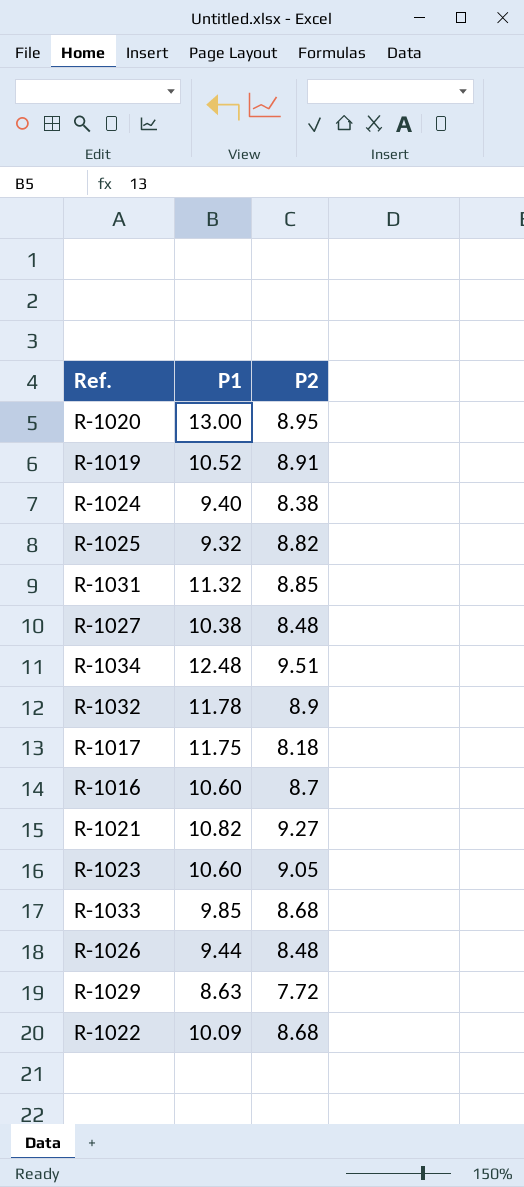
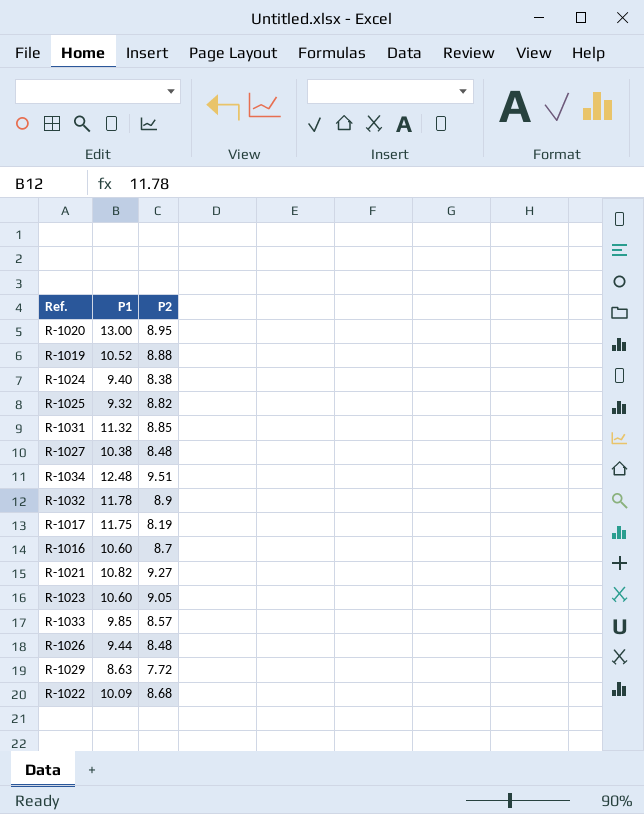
R-1019 | P2: 8.91 -> 8.88
R-1017 | P2: 8.18 -> 8.19
R-1033 | P2: 8.68 -> 8.57

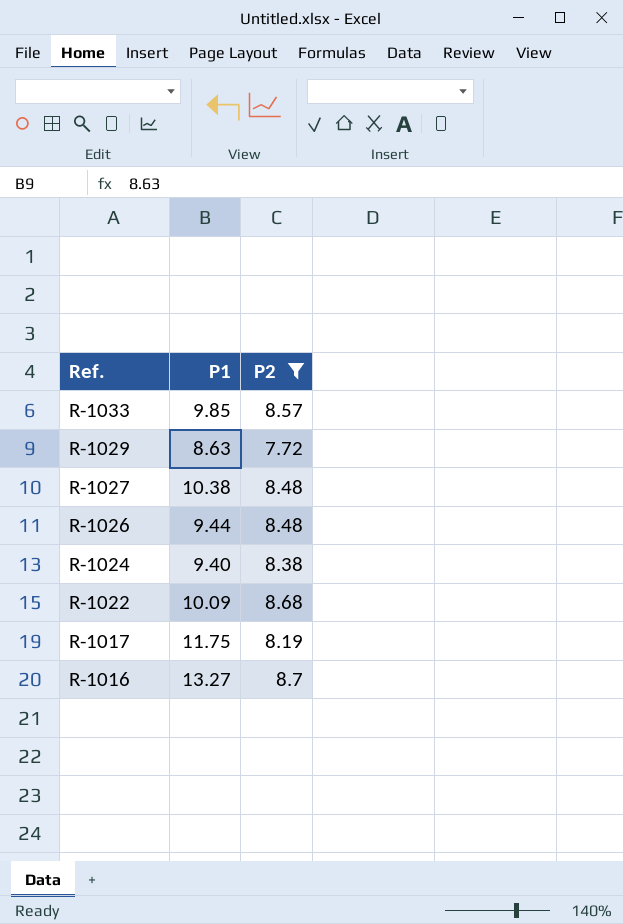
filter: none -> P2 <= 8.7
row order: none -> Ref. descending
R-1016 | P1: 10.60 -> 13.27

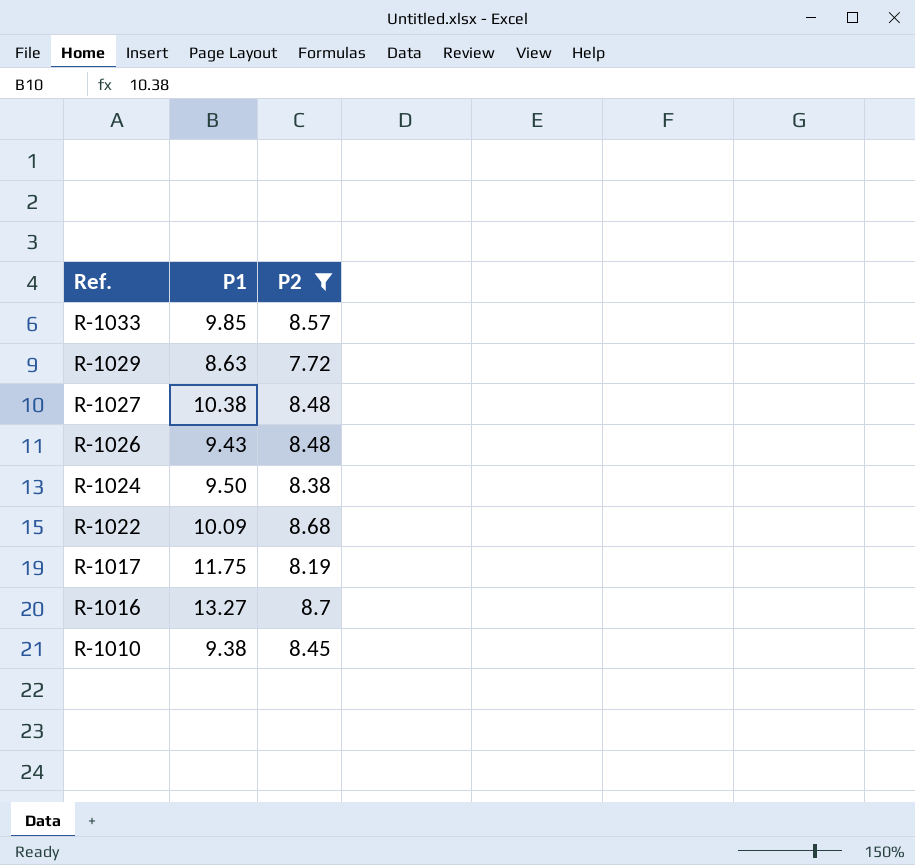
R-1026 | P1: 9.44 -> 9.43
R-1024 | P1: 9.40 -> 9.50
row R-1010: none -> 9.38 | 8.45

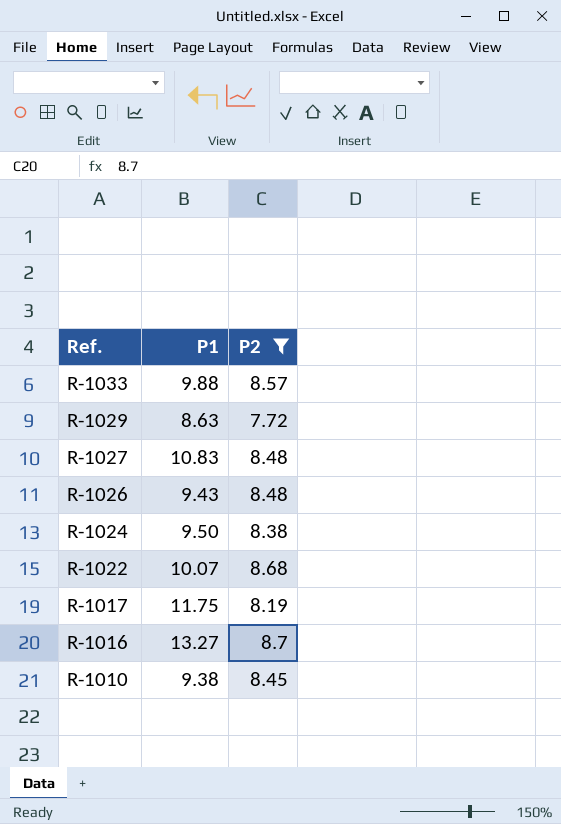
R-1033 | P1: 9.85 -> 9.88
R-1027 | P1: 10.38 -> 10.83
R-1022 | P1: 10.09 -> 10.07

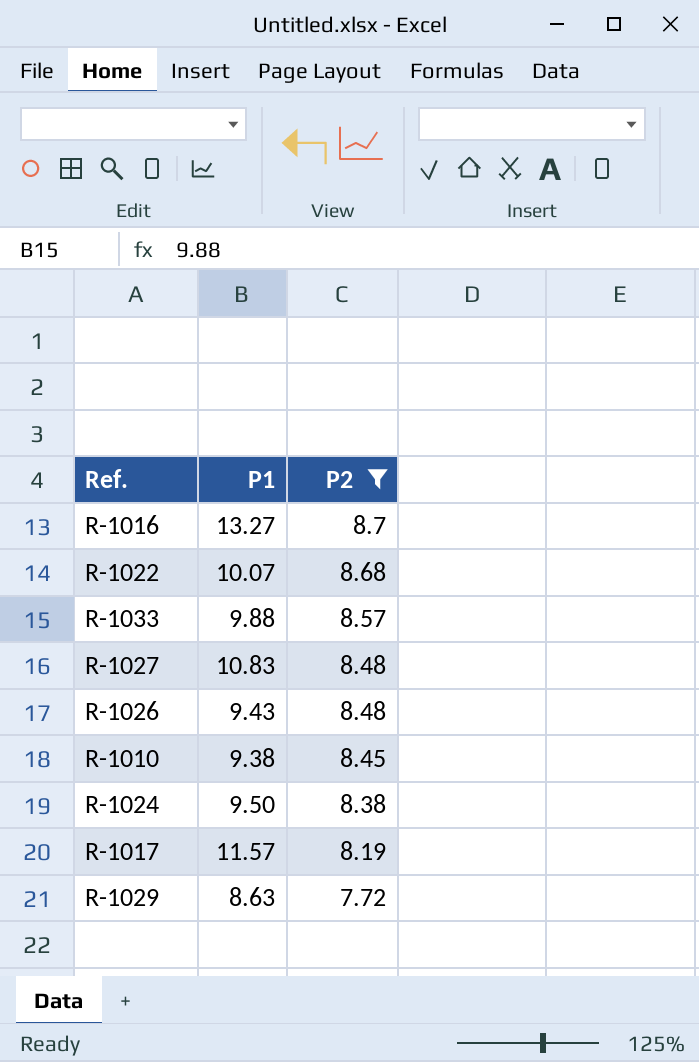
row order: Ref. descending -> P2 descending
R-1017 | P1: 11.75 -> 11.57

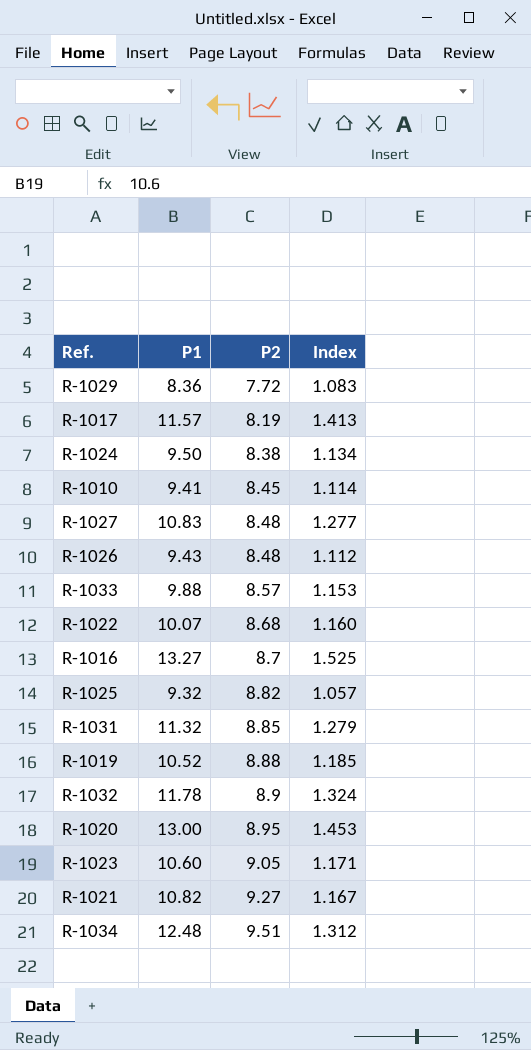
filter: P2 <= 8.7 -> none
row order: P2 descending -> P2 ascending
column Index | formula: none -> [P1] / [P2]
R-1029 | P1: 8.63 -> 8.36
R-1010 | P1: 9.38 -> 9.41

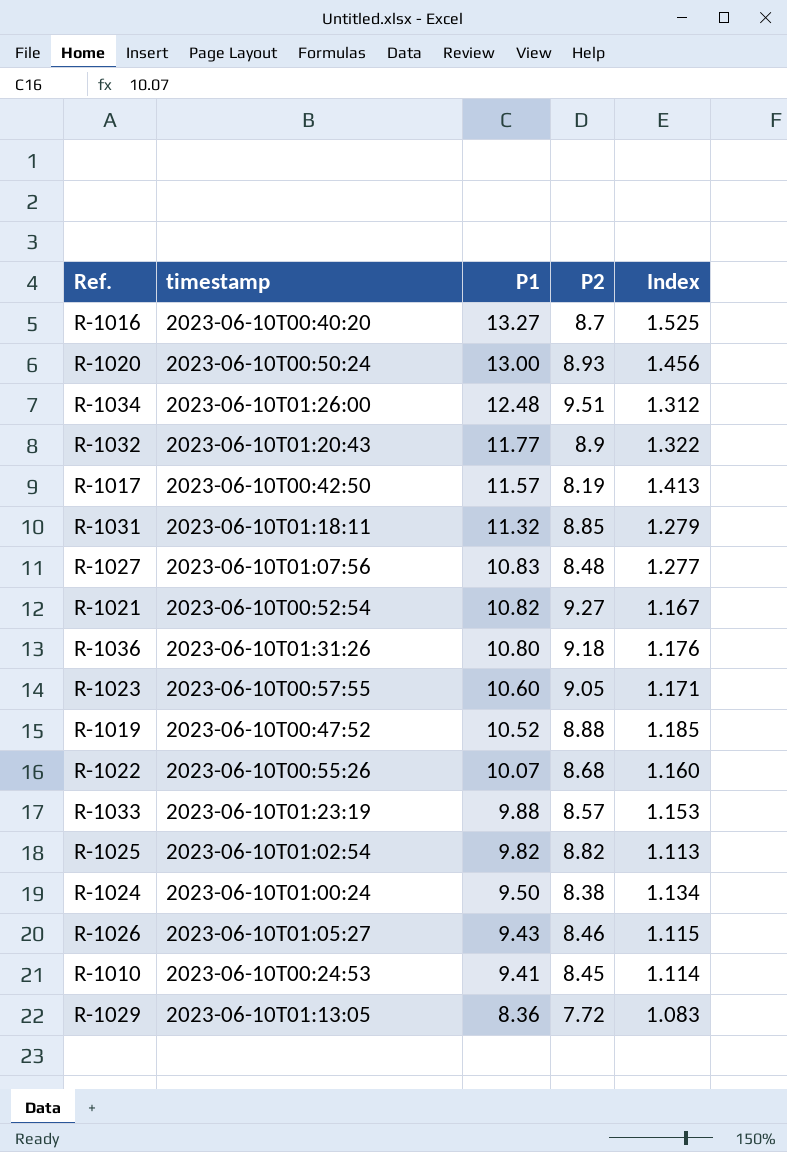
row order: P2 ascending -> P1 descending
column timestamp | position: none -> 2
R-1020 | P2: 8.95 -> 8.93
R-1020 | Index: 1.453 -> 1.456
R-1032 | P1: 11.78 -> 11.77
R-1032 | Index: 1.324 -> 1.322
row R-1036: none -> 2023-06-10T01:31:26 | 10.80 | 9.18 | 1.176
R-1025 | P1: 9.32 -> 9.82
R-1025 | Index: 1.057 -> 1.113
R-1026 | P2: 8.48 -> 8.46
R-1026 | Index: 1.112 -> 1.115

